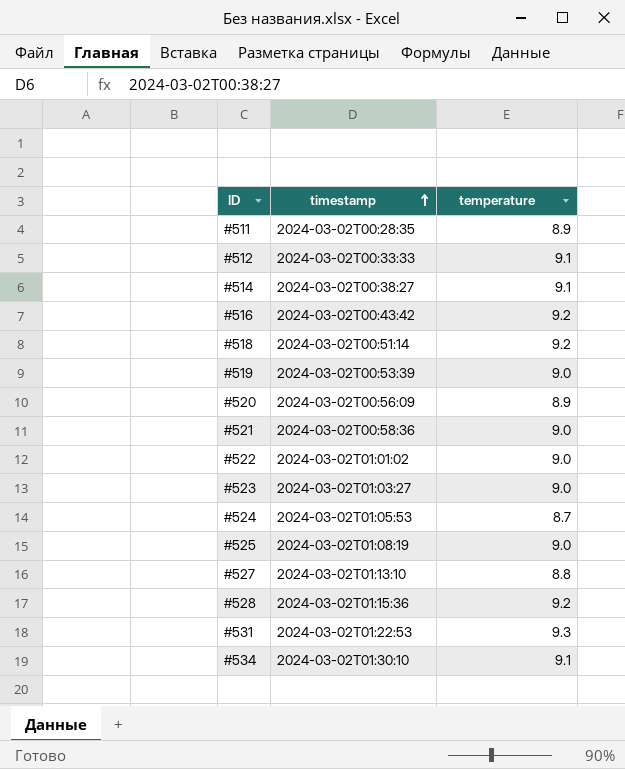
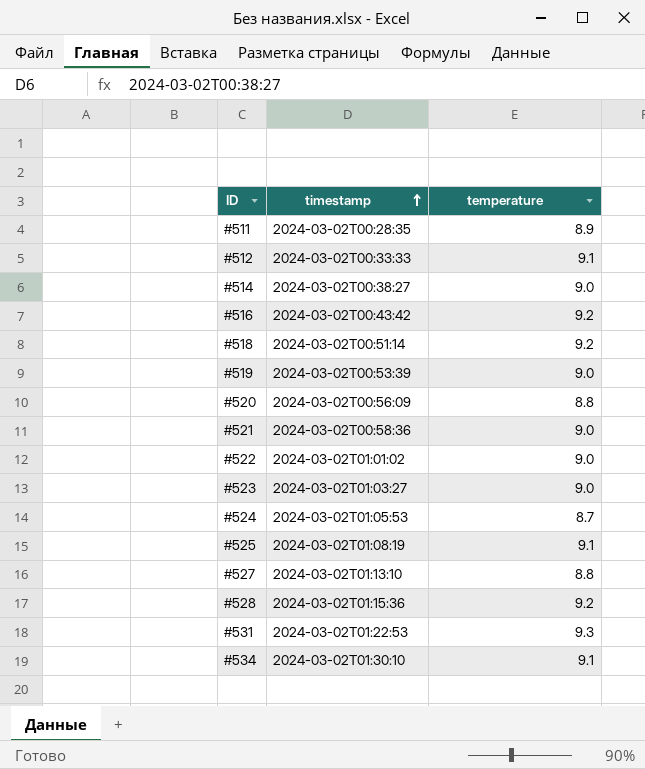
#514 | temperature: 9.1 -> 9.0
#520 | temperature: 8.9 -> 8.8
#525 | temperature: 9.0 -> 9.1

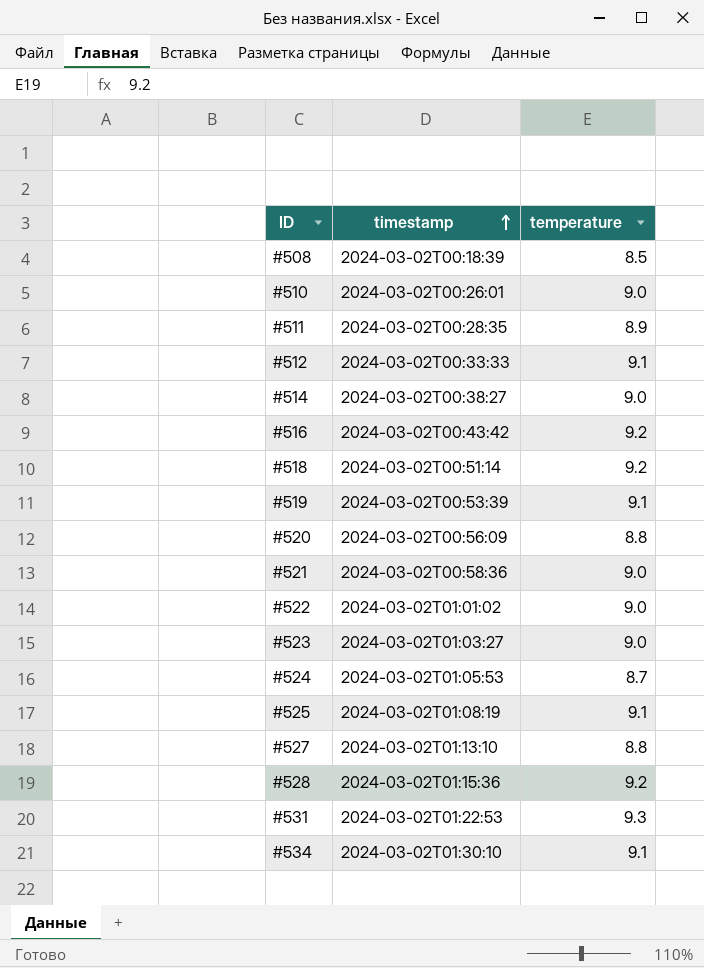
row #508: none -> 2024-03-02T00:18:39 | 8.5
row #510: none -> 2024-03-02T00:26:01 | 9.0
#519 | temperature: 9.0 -> 9.1

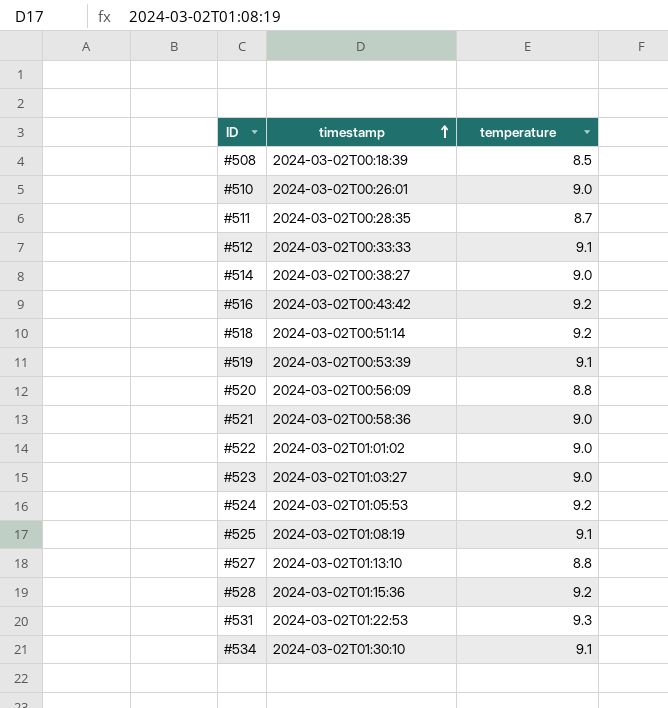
#511 | temperature: 8.9 -> 8.7
#524 | temperature: 8.7 -> 9.2

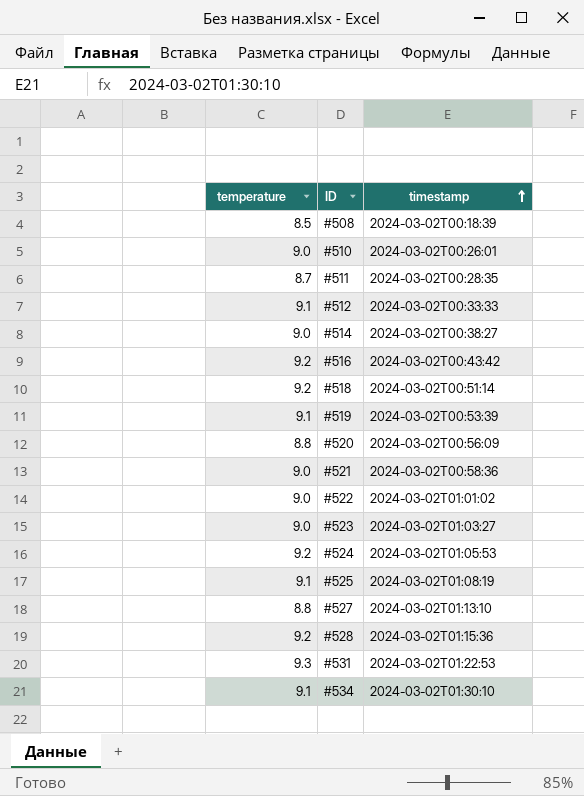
column temperature | position: 3 -> 1

